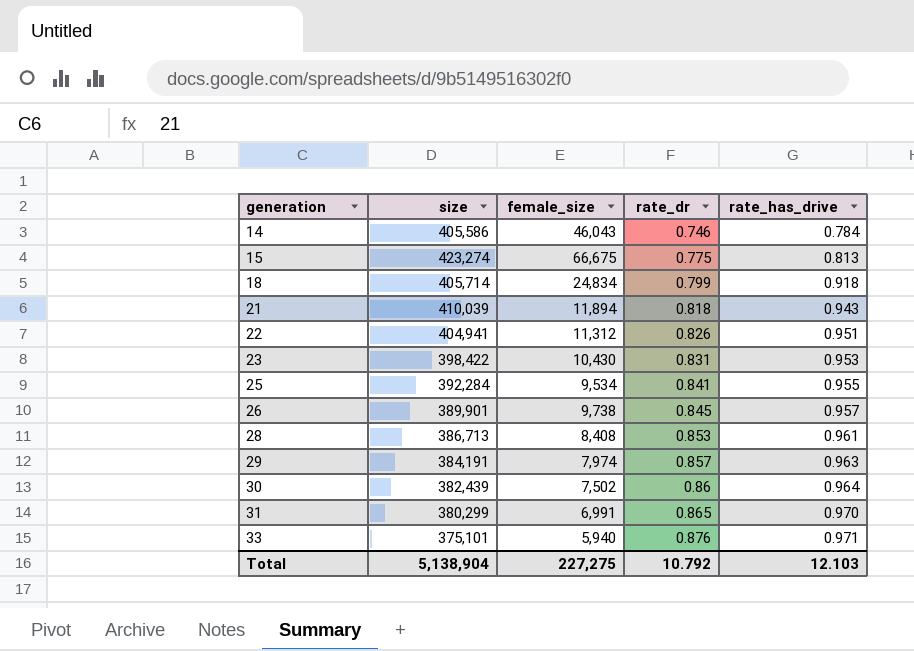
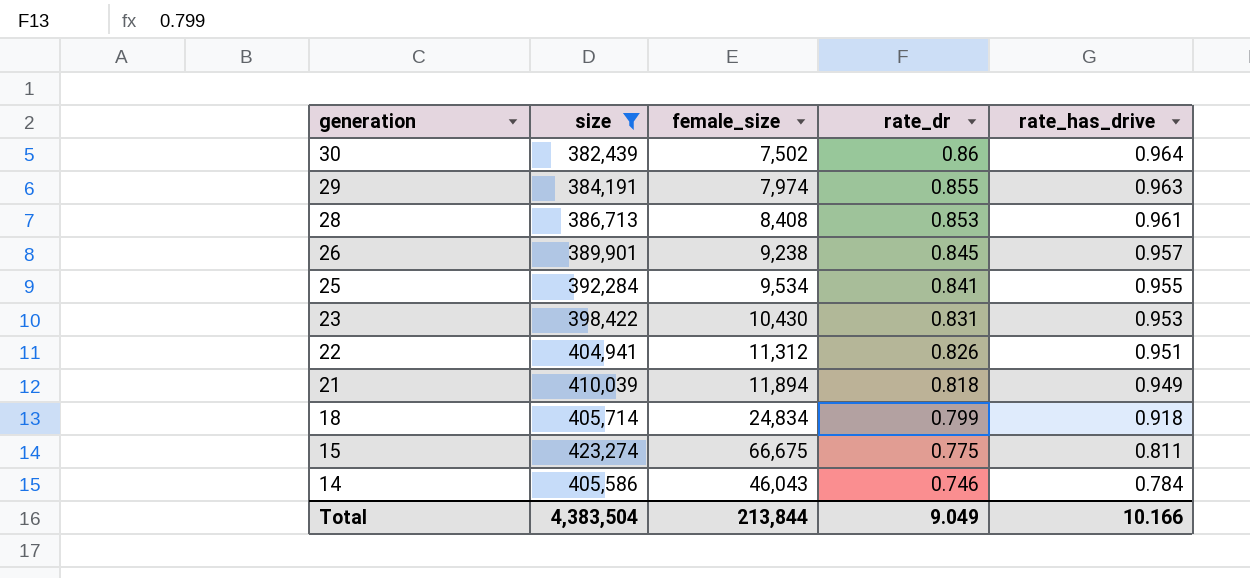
filter: none -> size >= 382,439
row order: generation ascending -> generation descending
29 | rate_dr: 0.857 -> 0.855
26 | female_size: 9,738 -> 9,238
21 | rate_has_drive: 0.943 -> 0.949
15 | rate_has_drive: 0.813 -> 0.811
Total | size: 5,138,904 -> 4,383,504
Total | female_size: 227,275 -> 213,844
Total | rate_dr: 10.792 -> 9.049
Total | rate_has_drive: 12.103 -> 10.166

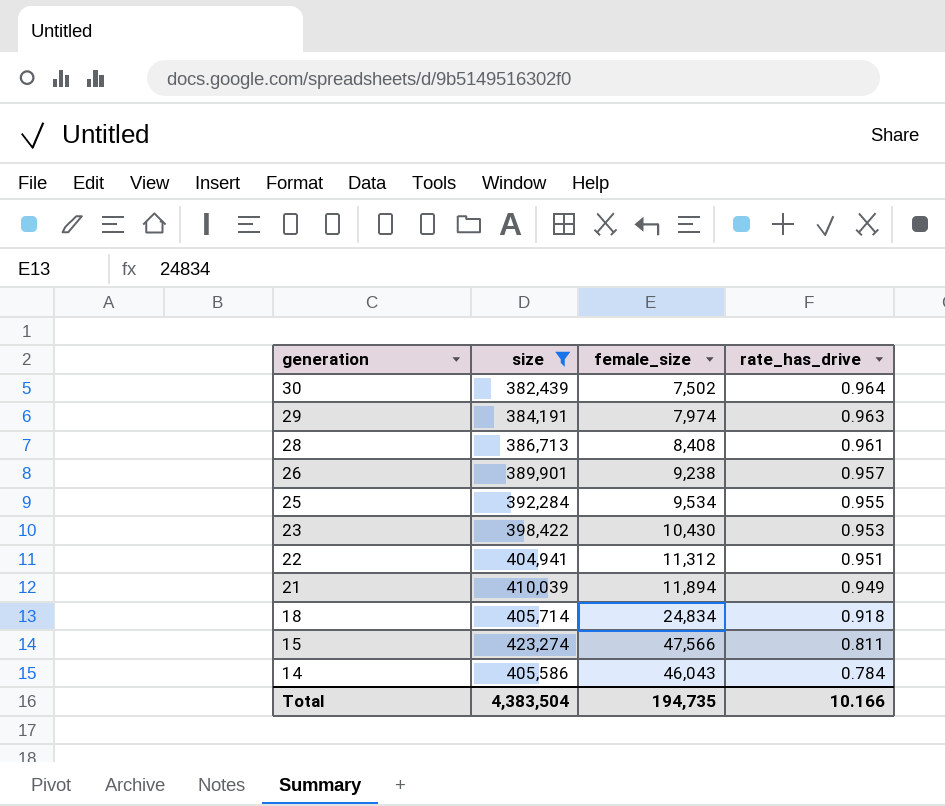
column rate_dr | position: 4 -> none
15 | female_size: 66,675 -> 47,566
Total | female_size: 213,844 -> 194,735

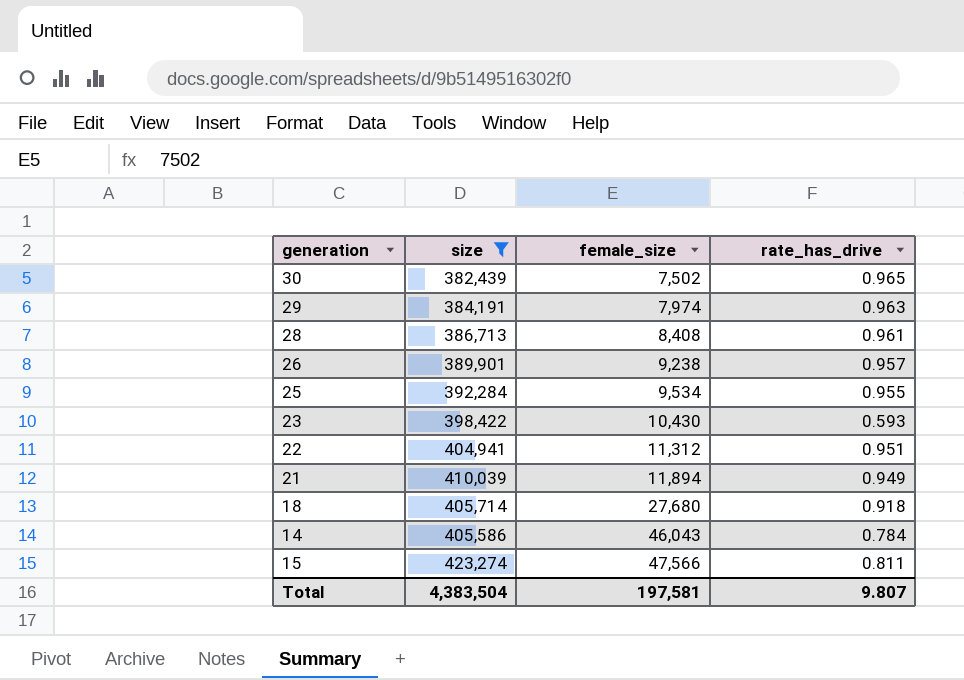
row order: generation descending -> female_size ascending
30 | rate_has_drive: 0.964 -> 0.965
23 | rate_has_drive: 0.953 -> 0.593
18 | female_size: 24,834 -> 27,680
Total | female_size: 194,735 -> 197,581
Total | rate_has_drive: 10.166 -> 9.807

